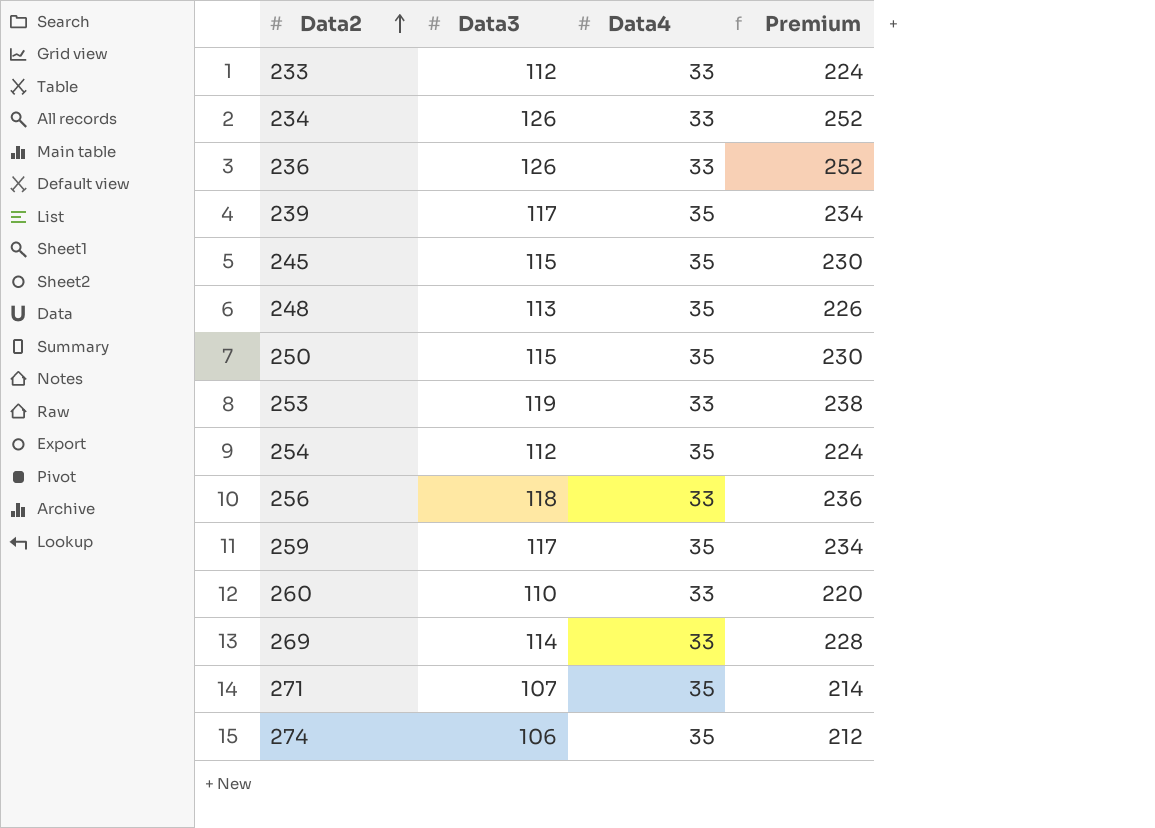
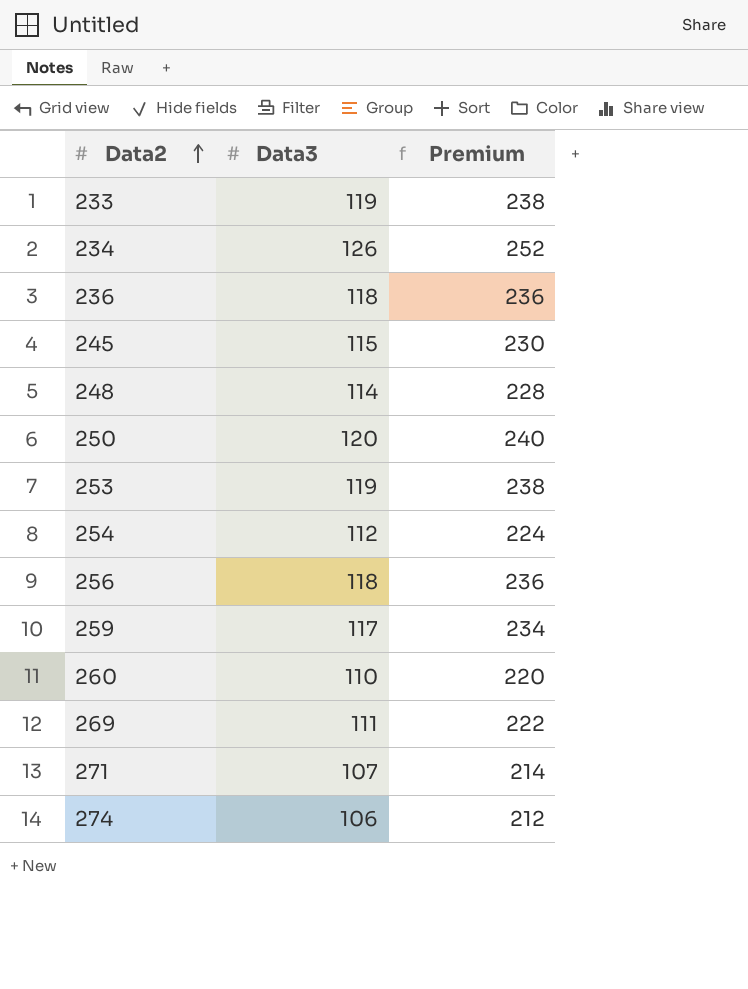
column Data4 | position: 3 -> none
row 239: 117 | 35 | 234 -> none
233 | Data3: 112 -> 119
233 | Premium: 224 -> 238
236 | Data3: 126 -> 118
236 | Premium: 252 -> 236
248 | Data3: 113 -> 114
248 | Premium: 226 -> 228
250 | Data3: 115 -> 120
250 | Premium: 230 -> 240
269 | Data3: 114 -> 111
269 | Premium: 228 -> 222

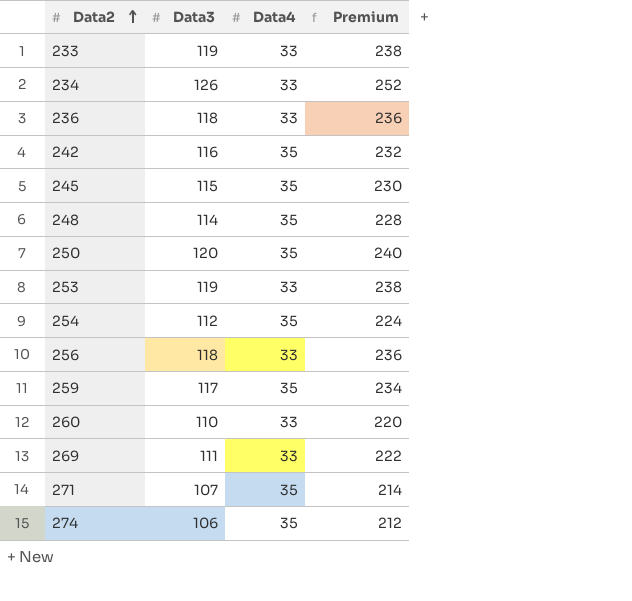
column Data4 | position: none -> 3
row 242: none -> 116 | 35 | 232

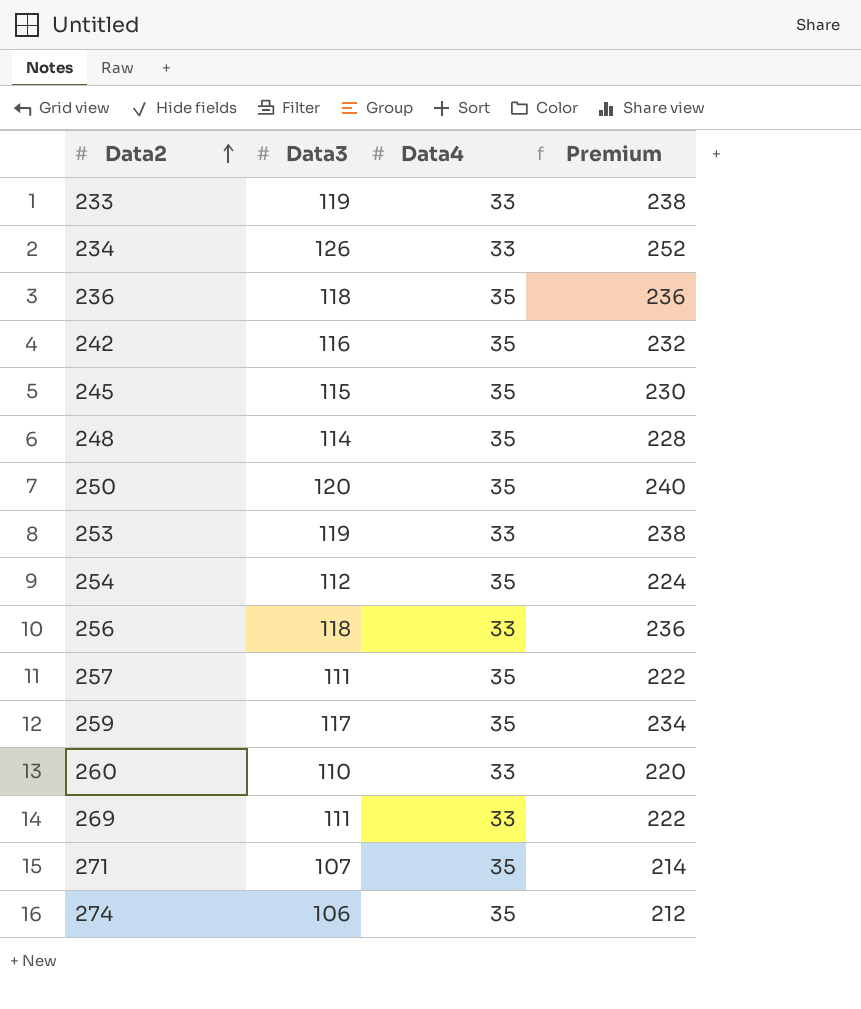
236 | Data4: 33 -> 35
row 257: none -> 111 | 35 | 222

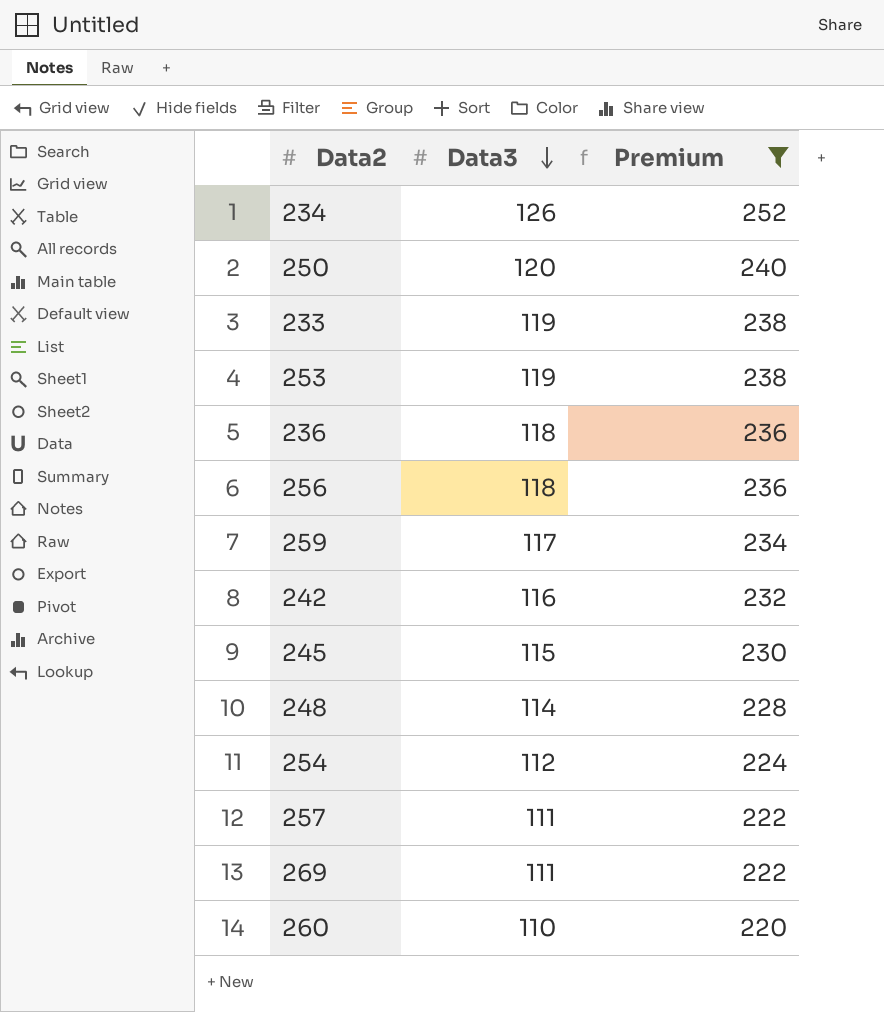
filter: none -> Premium >= 220
row order: Data2 ascending -> Data3 descending
column Data4 | position: 3 -> none

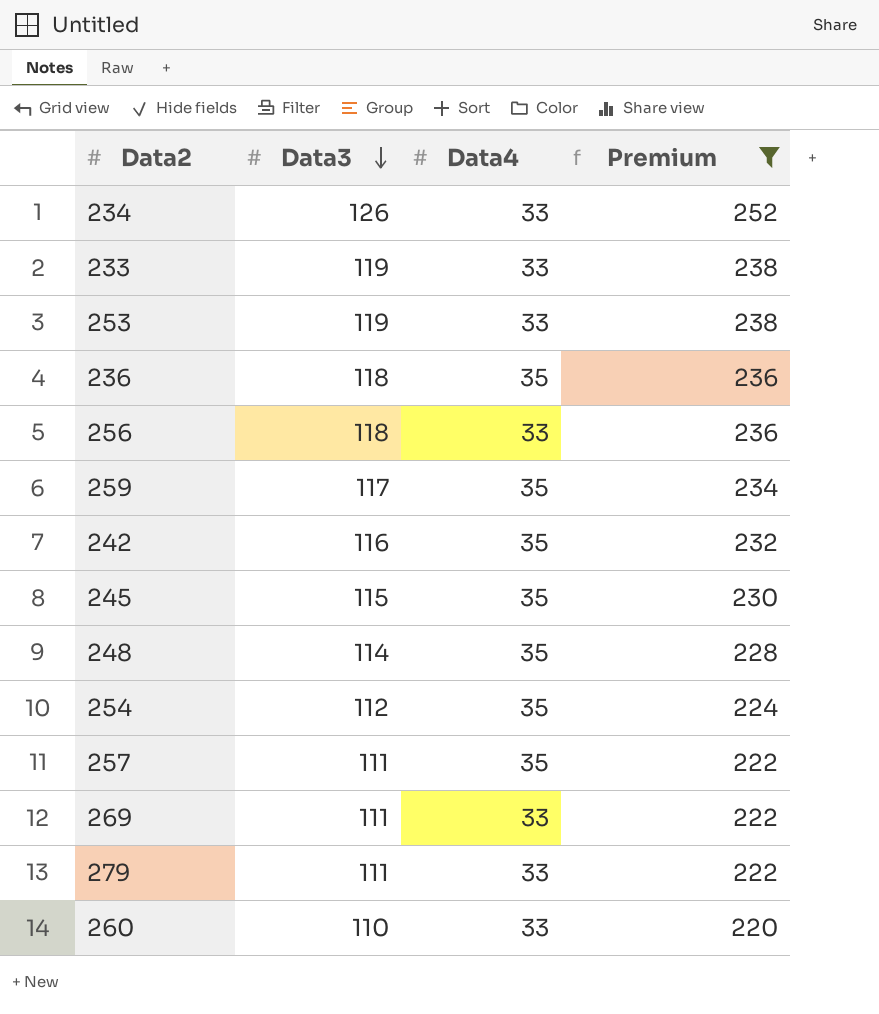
column Data4 | position: none -> 3
row 250: 120 | 240 -> none
row 279: none -> 111 | 33 | 222

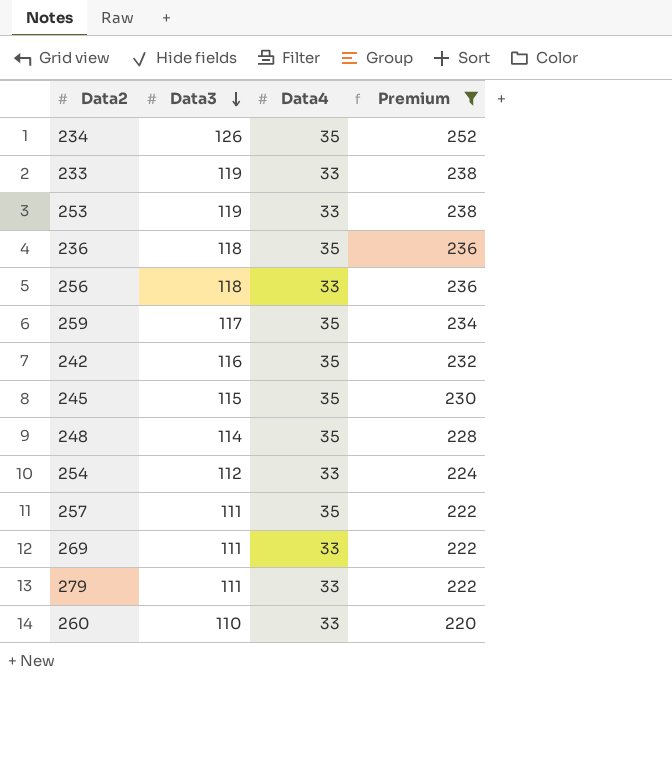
234 | Data4: 33 -> 35
254 | Data4: 35 -> 33

